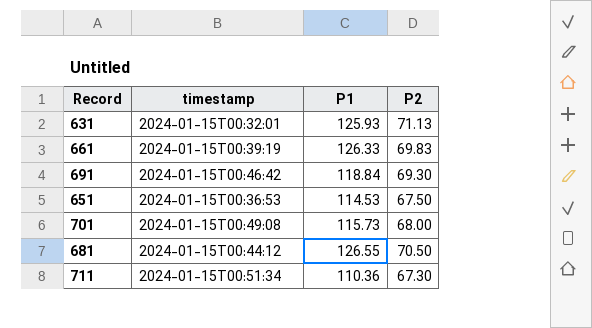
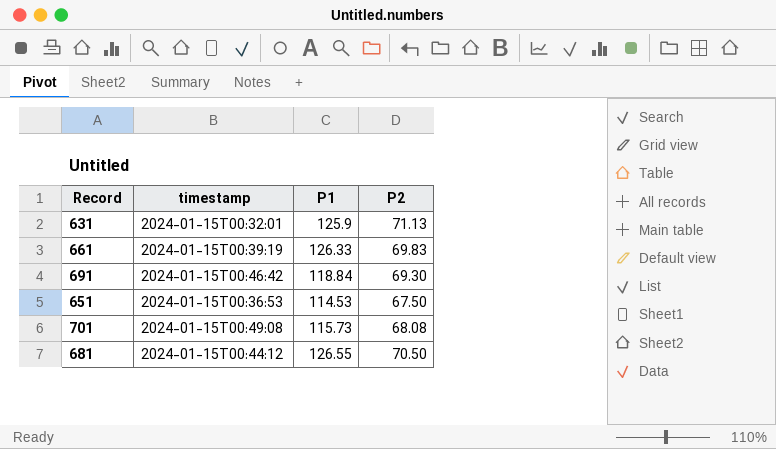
row 711: 2024-01-15T00:51:34 | 110.36 | 67.30 -> none
631 | P1: 125.93 -> 125.9
701 | P2: 68.00 -> 68.08

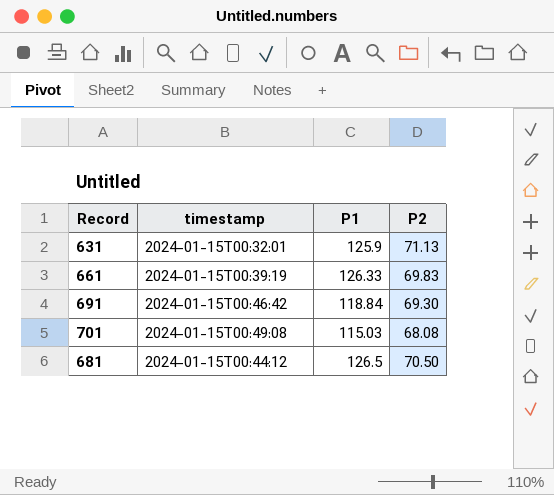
row 651: 2024-01-15T00:36:53 | 114.53 | 67.50 -> none
701 | P1: 115.73 -> 115.03
681 | P1: 126.55 -> 126.5

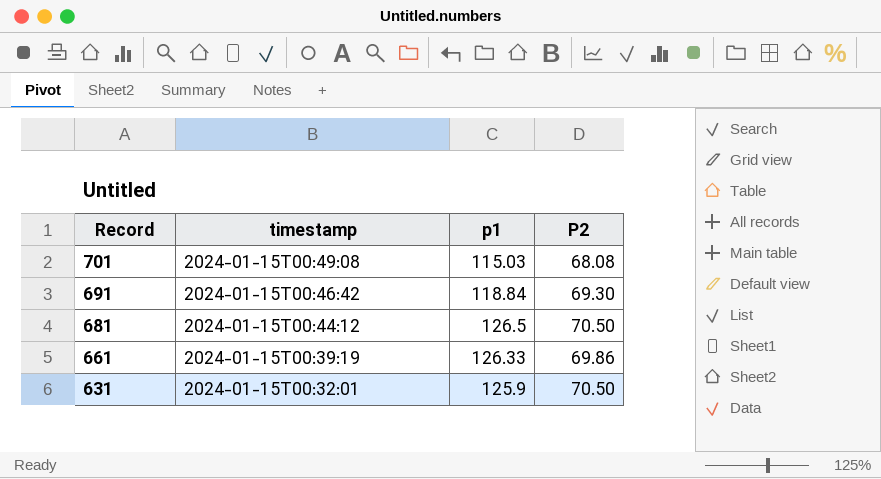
row order: none -> Record descending
column name: P1 -> p1
661 | P2: 69.83 -> 69.86
631 | P2: 71.13 -> 70.50

